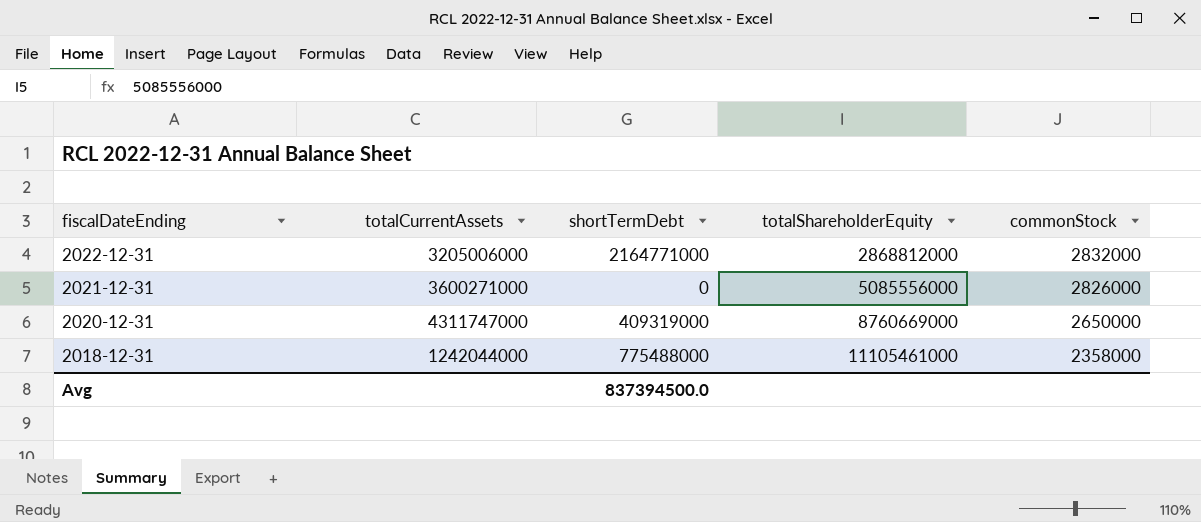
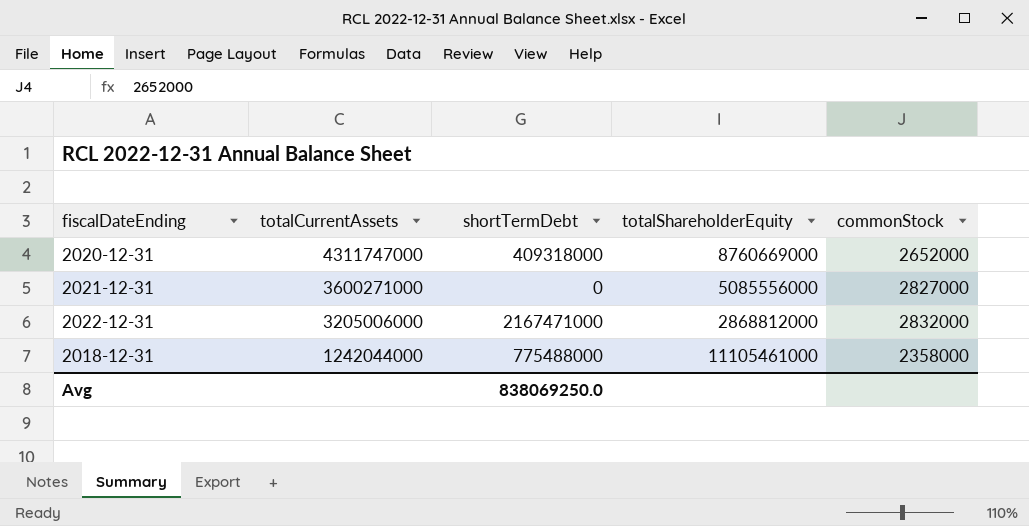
row order: fiscalDateEnding descending -> totalCurrentAssets descending
2020-12-31 | shortTermDebt: 409319000 -> 409318000
2020-12-31 | commonStock: 2650000 -> 2652000
2021-12-31 | commonStock: 2826000 -> 2827000
2022-12-31 | shortTermDebt: 2164771000 -> 2167471000
Avg | shortTermDebt: 837394500.0 -> 838069250.0

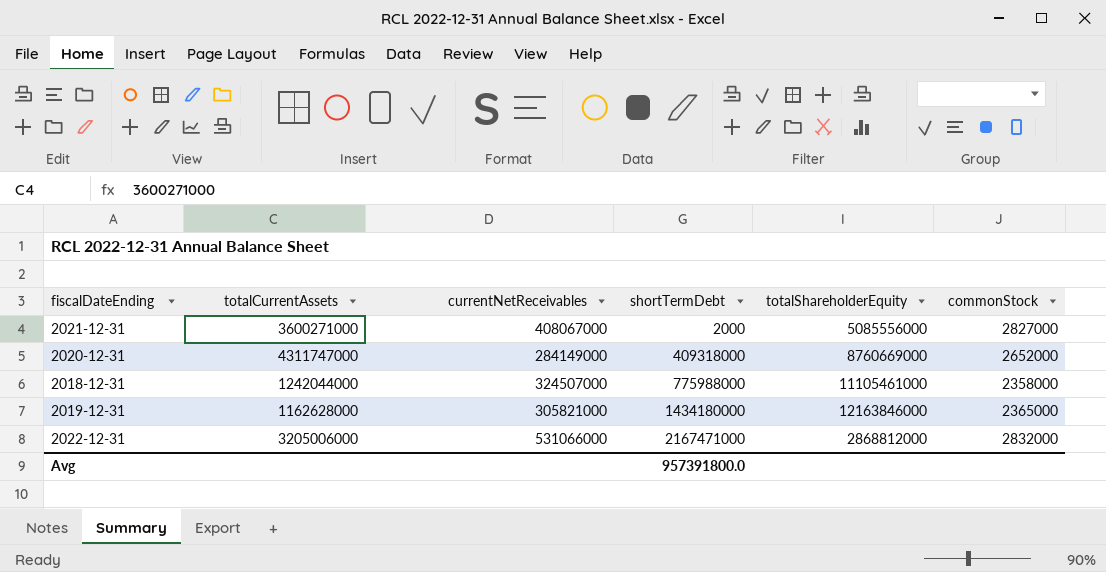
row order: totalCurrentAssets descending -> shortTermDebt ascending
column currentNetReceivables | position: none -> 3
2021-12-31 | shortTermDebt: 0 -> 2000
2018-12-31 | shortTermDebt: 775488000 -> 775988000
row 2019-12-31: none -> 1162628000 | 305821000 | 1434180000 | 12163846000 | 2365000
Avg | shortTermDebt: 838069250.0 -> 957391800.0

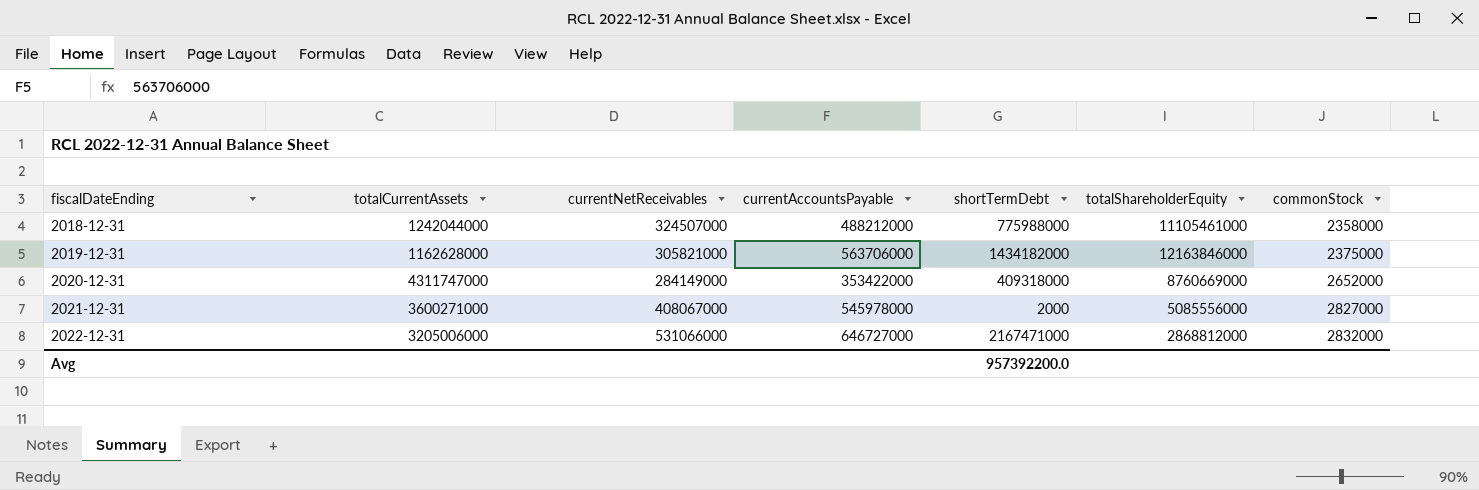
row order: shortTermDebt ascending -> fiscalDateEnding ascending
column currentAccountsPayable | position: none -> 4
2019-12-31 | shortTermDebt: 1434180000 -> 1434182000
2019-12-31 | commonStock: 2365000 -> 2375000
Avg | shortTermDebt: 957391800.0 -> 957392200.0

